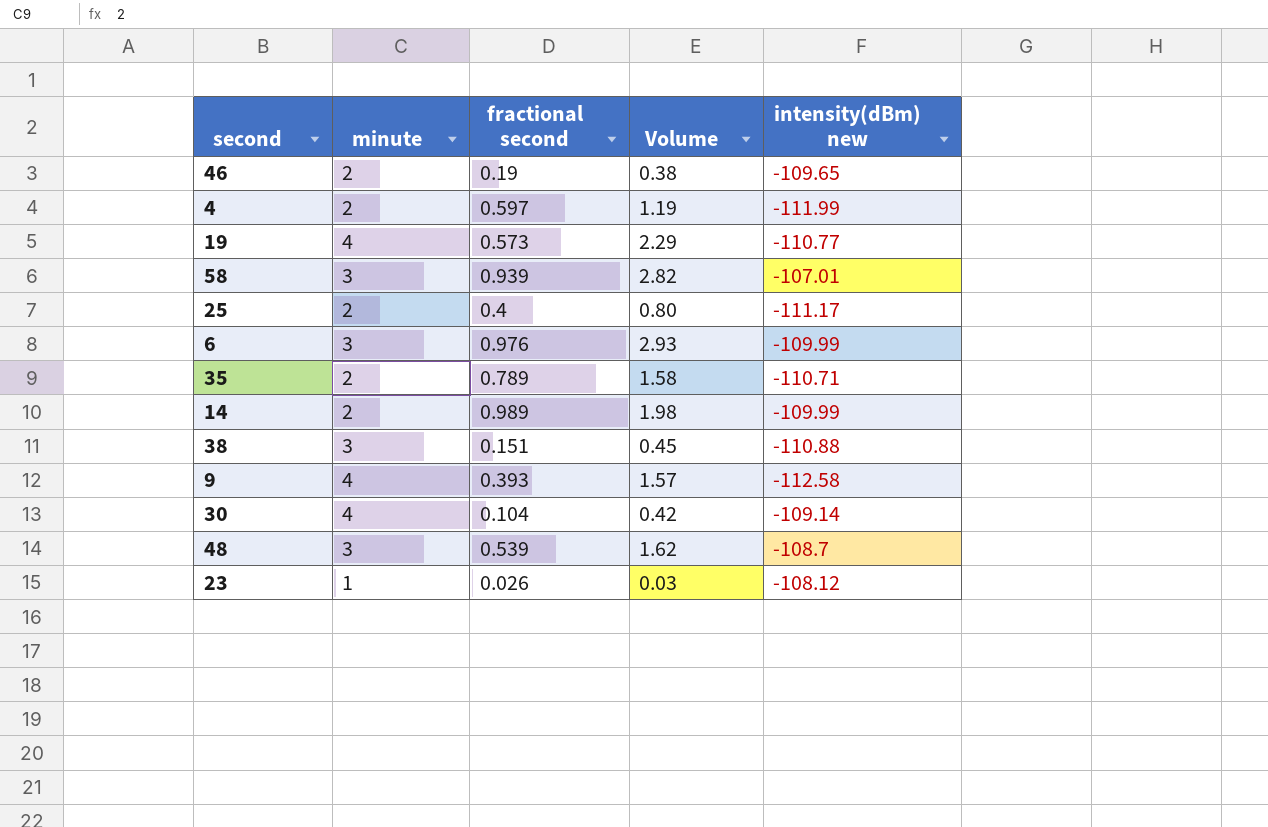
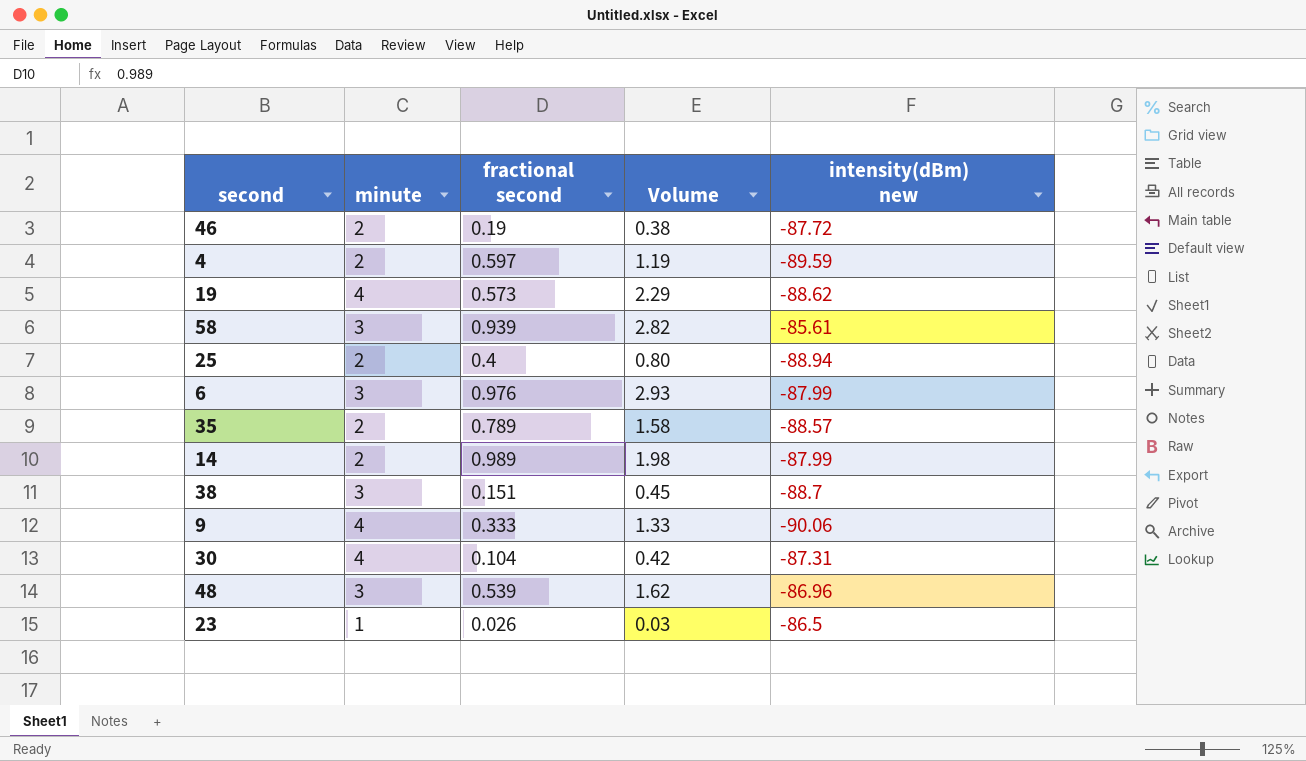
46 | intensity(dBm) new: -109.65 -> -87.72
4 | intensity(dBm) new: -111.99 -> -89.59
19 | intensity(dBm) new: -110.77 -> -88.62
58 | intensity(dBm) new: -107.01 -> -85.61
25 | intensity(dBm) new: -111.17 -> -88.94
6 | intensity(dBm) new: -109.99 -> -87.99
35 | intensity(dBm) new: -110.71 -> -88.57
14 | intensity(dBm) new: -109.99 -> -87.99
38 | intensity(dBm) new: -110.88 -> -88.7
9 | fractional second: 0.393 -> 0.333
9 | Volume: 1.57 -> 1.33
9 | intensity(dBm) new: -112.58 -> -90.06
30 | intensity(dBm) new: -109.14 -> -87.31
48 | intensity(dBm) new: -108.7 -> -86.96
23 | intensity(dBm) new: -108.12 -> -86.5

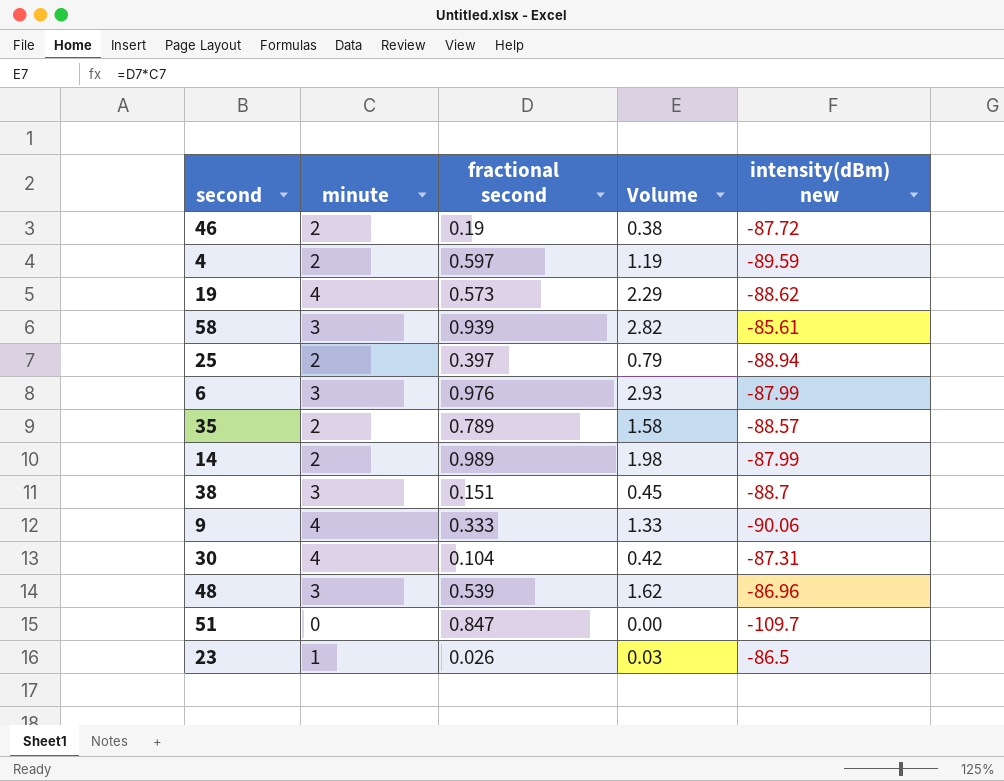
25 | fractional second: 0.4 -> 0.397
25 | Volume: 0.80 -> 0.79
row 51: none -> 0 | 0.847 | 0.00 | -109.7

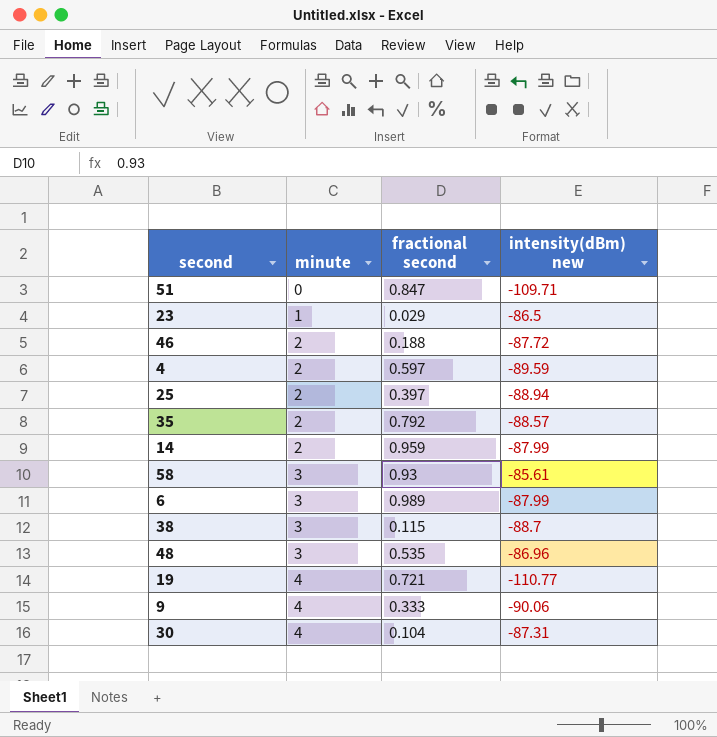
row order: none -> minute ascending
column Volume | formula: [minute] * [fractional second] -> none
51 | intensity(dBm) new: -109.7 -> -109.71
23 | fractional second: 0.026 -> 0.029
46 | fractional second: 0.19 -> 0.188
35 | fractional second: 0.789 -> 0.792
14 | fractional second: 0.989 -> 0.959
58 | fractional second: 0.939 -> 0.93
6 | fractional second: 0.976 -> 0.989
38 | fractional second: 0.151 -> 0.115
48 | fractional second: 0.539 -> 0.535
19 | fractional second: 0.573 -> 0.721
19 | intensity(dBm) new: -88.62 -> -110.77

